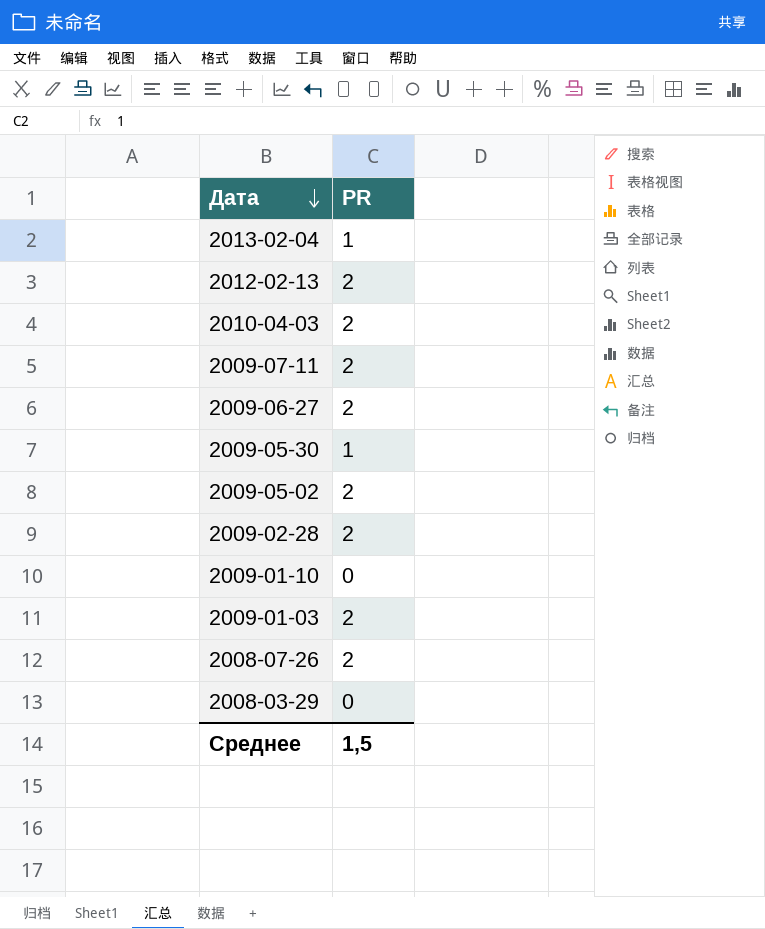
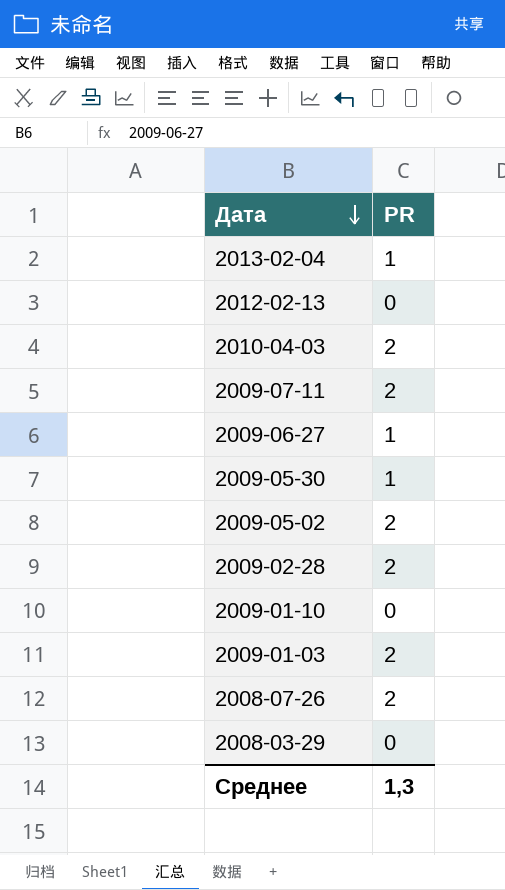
2012-02-13 | PR: 2 -> 0
2009-06-27 | PR: 2 -> 1
Среднее | PR: 1,5 -> 1,3

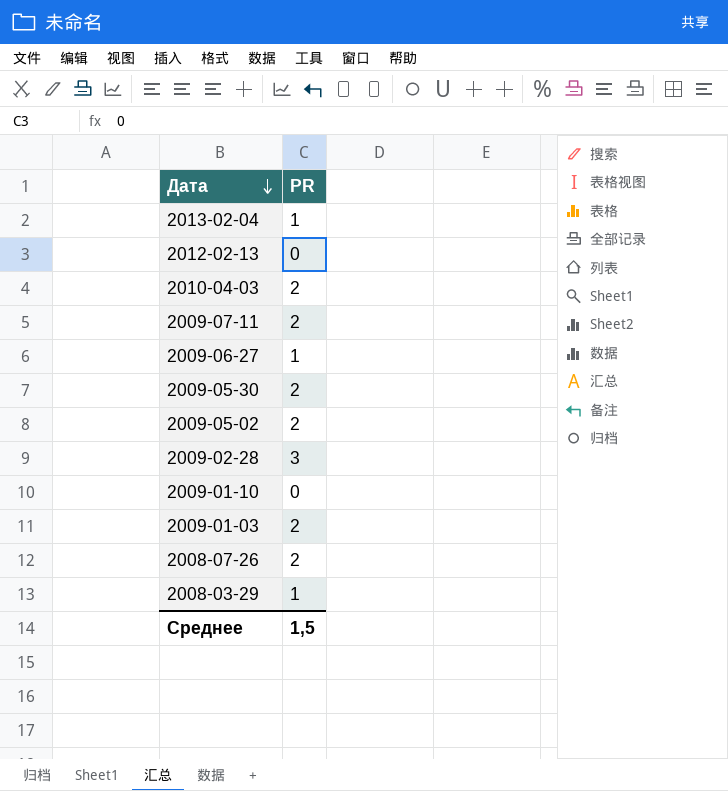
2009-05-30 | PR: 1 -> 2
2009-02-28 | PR: 2 -> 3
2008-03-29 | PR: 0 -> 1
Среднее | PR: 1,3 -> 1,5

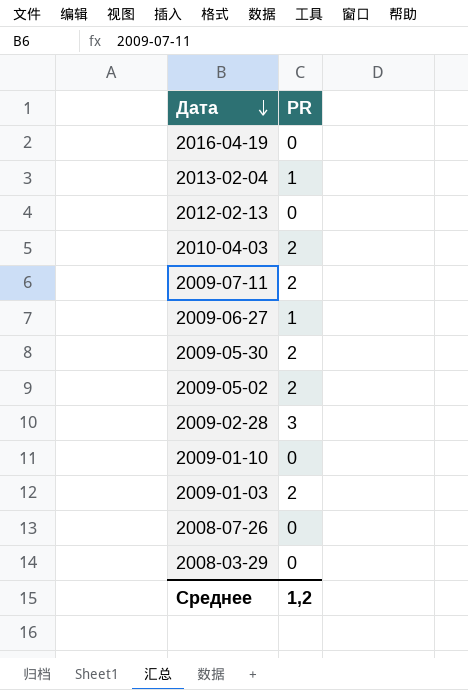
row 2016-04-19: none -> 0
2008-07-26 | PR: 2 -> 0
2008-03-29 | PR: 1 -> 0
Среднее | PR: 1,5 -> 1,2

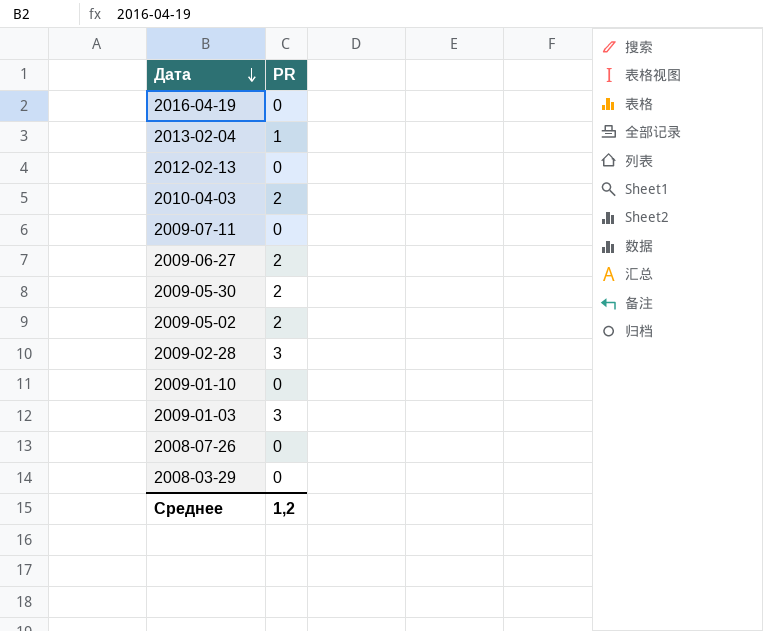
2009-07-11 | PR: 2 -> 0
2009-06-27 | PR: 1 -> 2
2009-01-03 | PR: 2 -> 3

